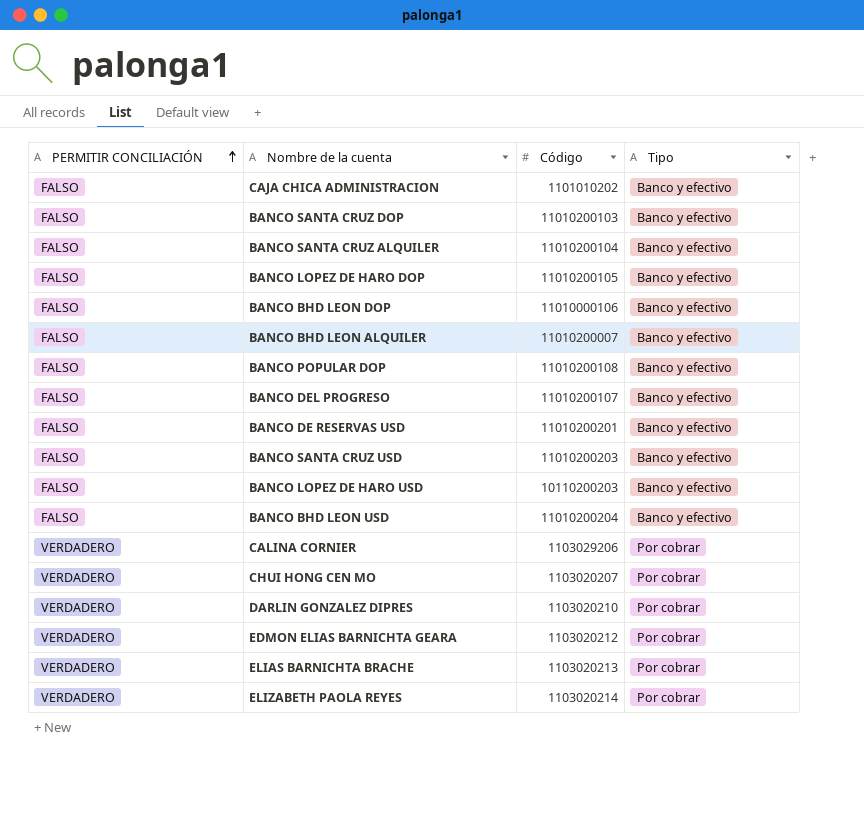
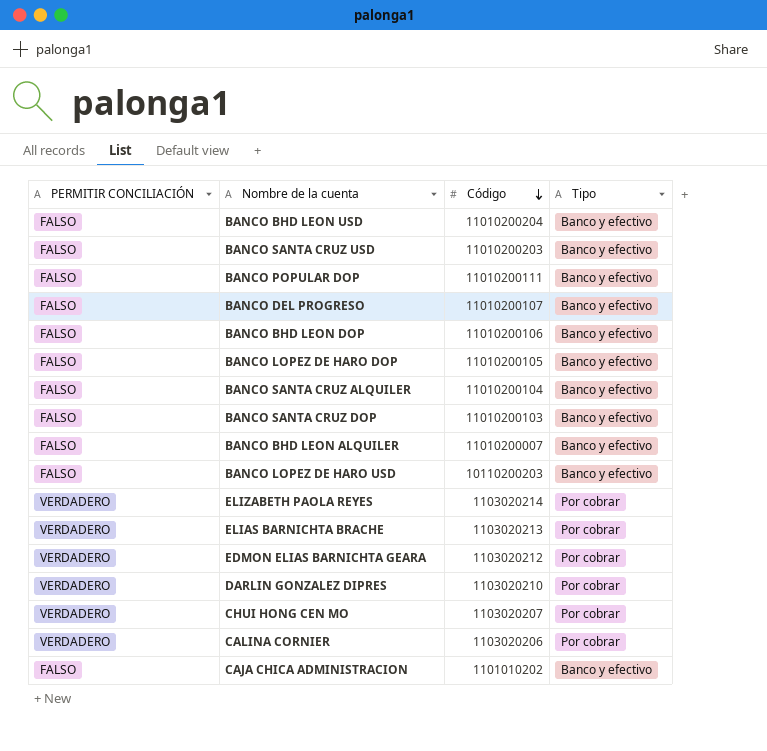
row order: PERMITIR CONCILIACIÓN ascending -> Código descending
row BANCO DE RESERVAS USD: FALSO | 11010200201 | Banco y efectivo -> none
BANCO POPULAR DOP | Código: 11010200108 -> 11010200111
BANCO BHD LEON DOP | Código: 11010000106 -> 11010200106
CALINA CORNIER | Código: 1103029206 -> 1103020206

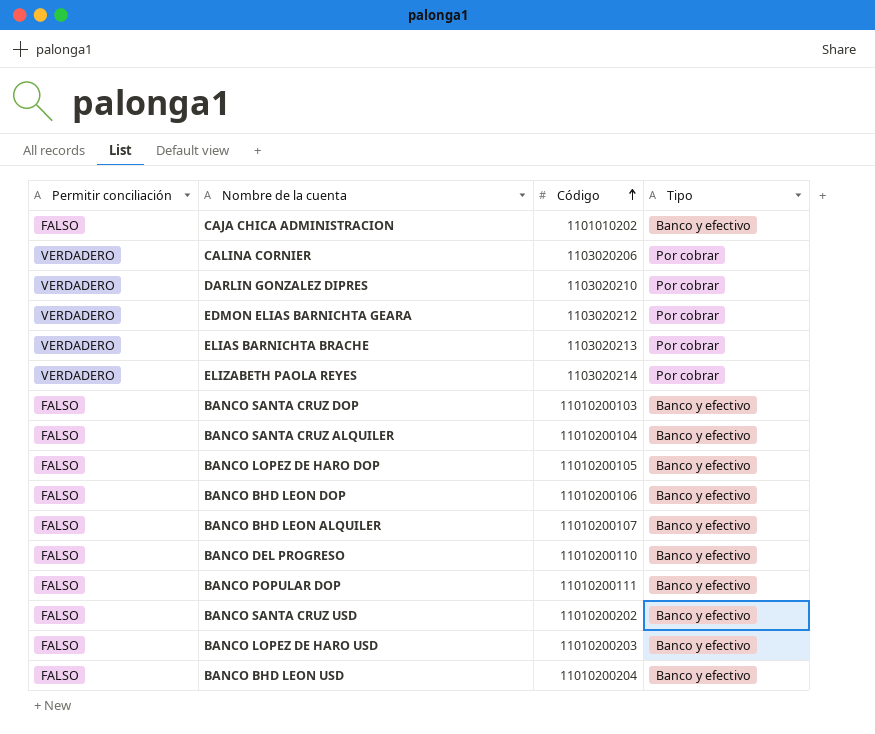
row order: Código descending -> Código ascending
column name: PERMITIR CONCILIACIÓN -> Permitir conciliación
row CHUI HONG CEN MO: VERDADERO | 1103020207 | Por cobrar -> none
BANCO BHD LEON ALQUILER | Código: 11010200007 -> 11010200107
BANCO DEL PROGRESO | Código: 11010200107 -> 11010200110
BANCO SANTA CRUZ USD | Código: 11010200203 -> 11010200202
BANCO LOPEZ DE HARO USD | Código: 10110200203 -> 11010200203

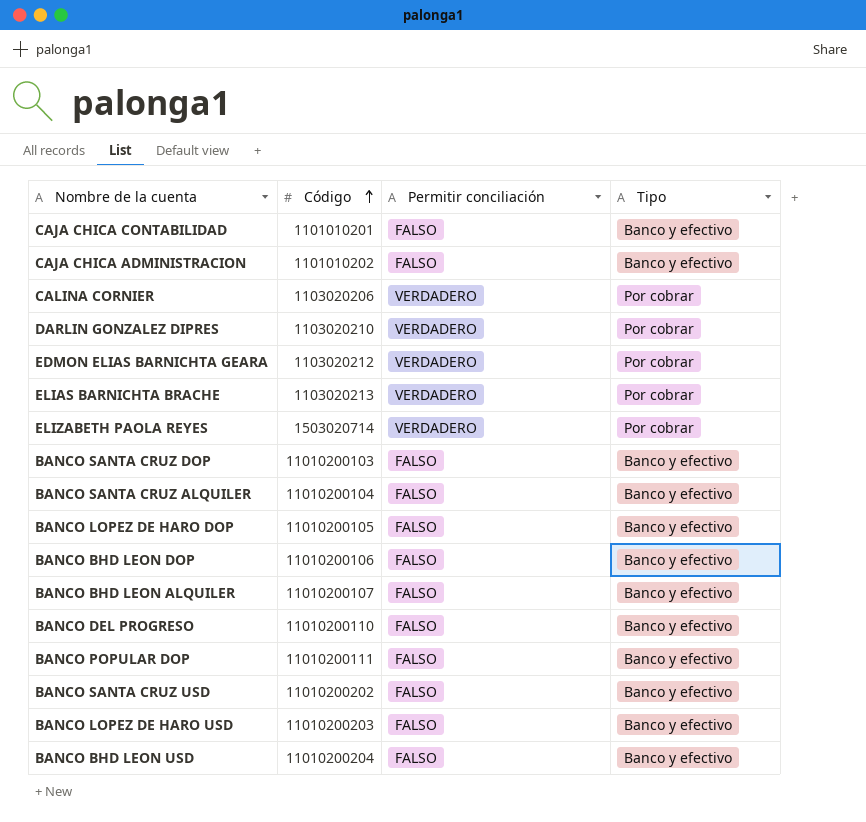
column Permitir conciliación | position: 1 -> 3
row CAJA CHICA CONTABILIDAD: none -> 1101010201 | FALSO | Banco y efectivo
ELIZABETH PAOLA REYES | Código: 1103020214 -> 1503020714

